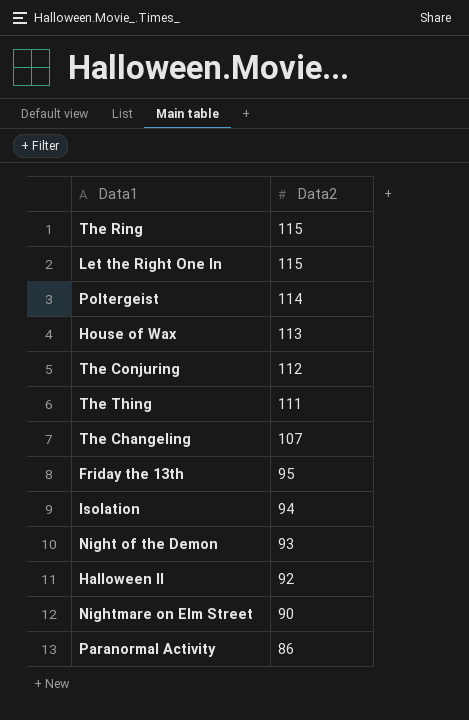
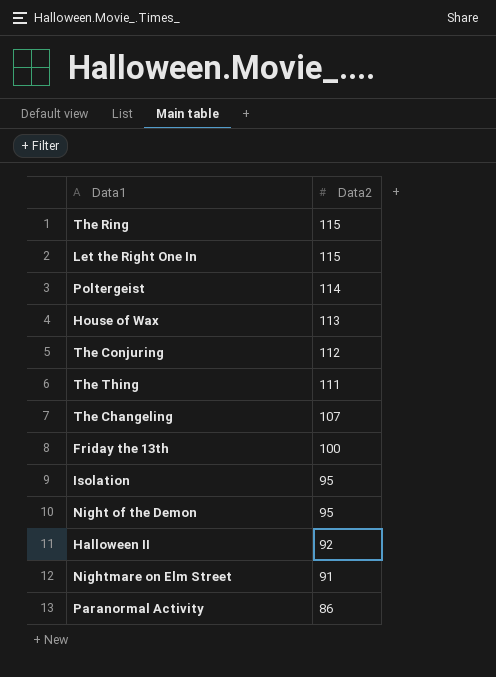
Friday the 13th | Data2: 95 -> 100
Isolation | Data2: 94 -> 95
Night of the Demon | Data2: 93 -> 95
Nightmare on Elm Street | Data2: 90 -> 91

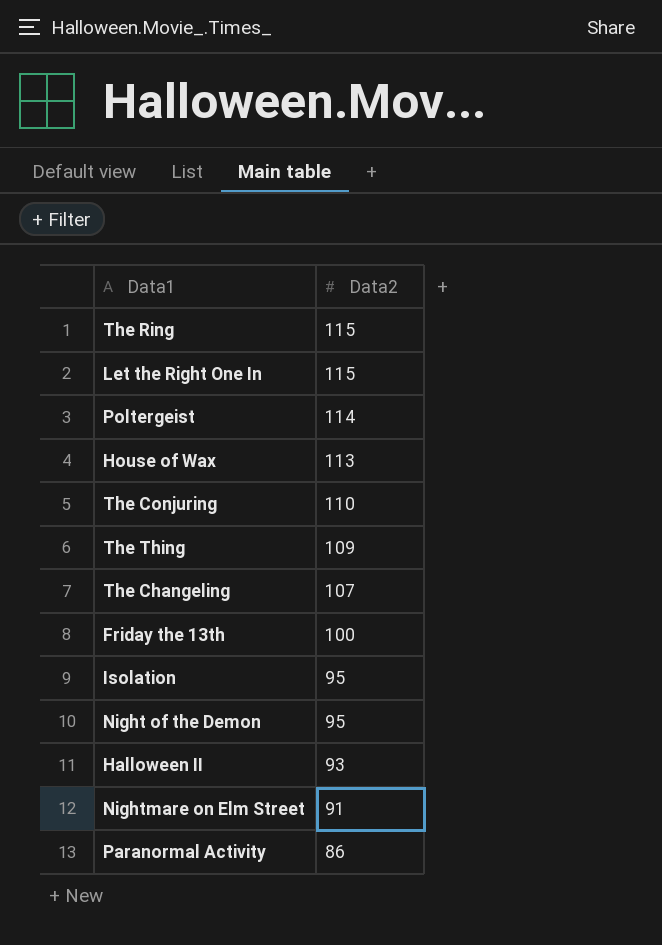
The Conjuring | Data2: 112 -> 110
The Thing | Data2: 111 -> 109
Halloween II | Data2: 92 -> 93

